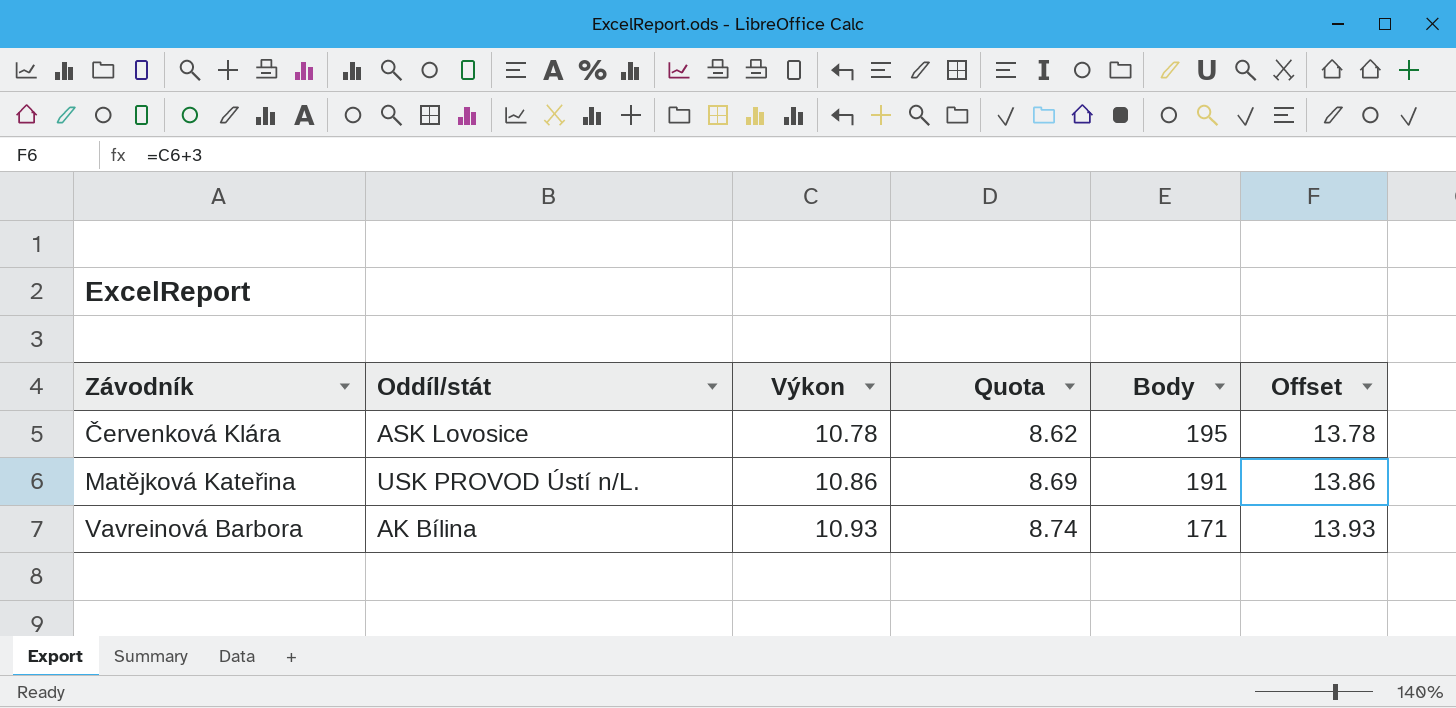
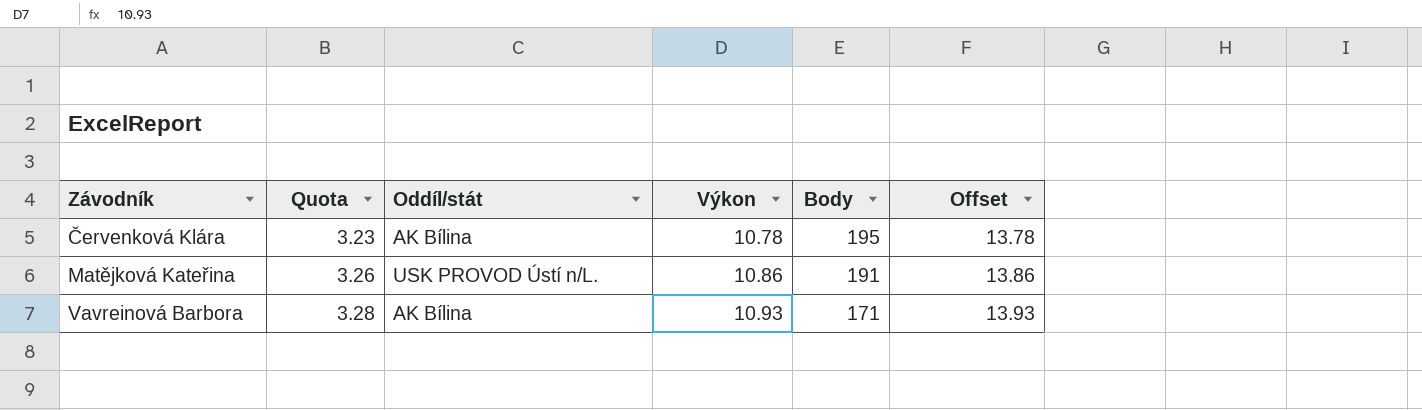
column Quota | formula: [Výkon] * 0.8 -> [Výkon] * 0.3
column Quota | position: 4 -> 2
Červenková Klára | Oddíl/stát: ASK Lovosice -> AK Bílina

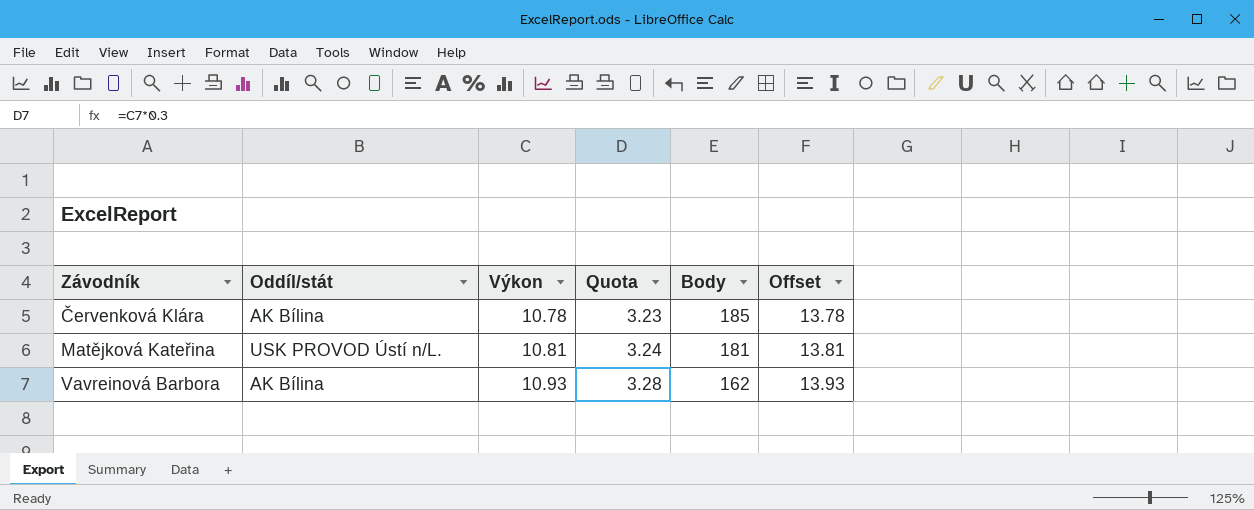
column Quota | position: 2 -> 4
Červenková Klára | Body: 195 -> 185
Matějková Kateřina | Výkon: 10.86 -> 10.81
Matějková Kateřina | Quota: 3.26 -> 3.24
Matějková Kateřina | Body: 191 -> 181
Matějková Kateřina | Offset: 13.86 -> 13.81
Vavreinová Barbora | Body: 171 -> 162

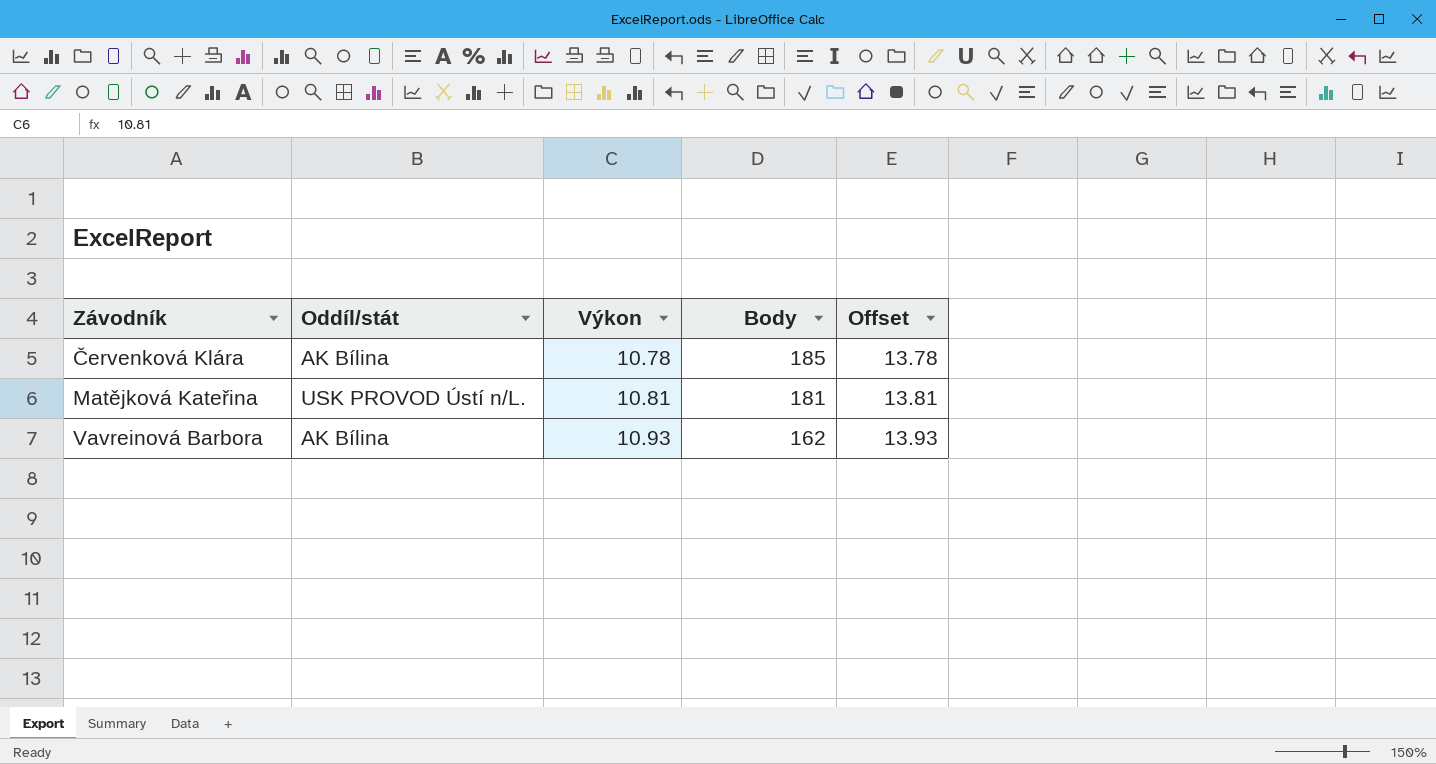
column Quota | formula: [Výkon] * 0.3 -> none

